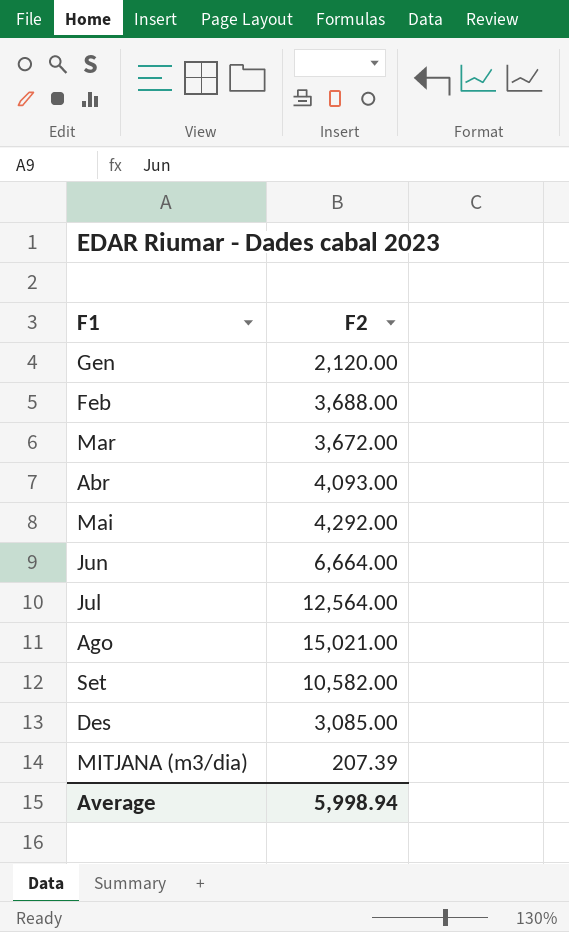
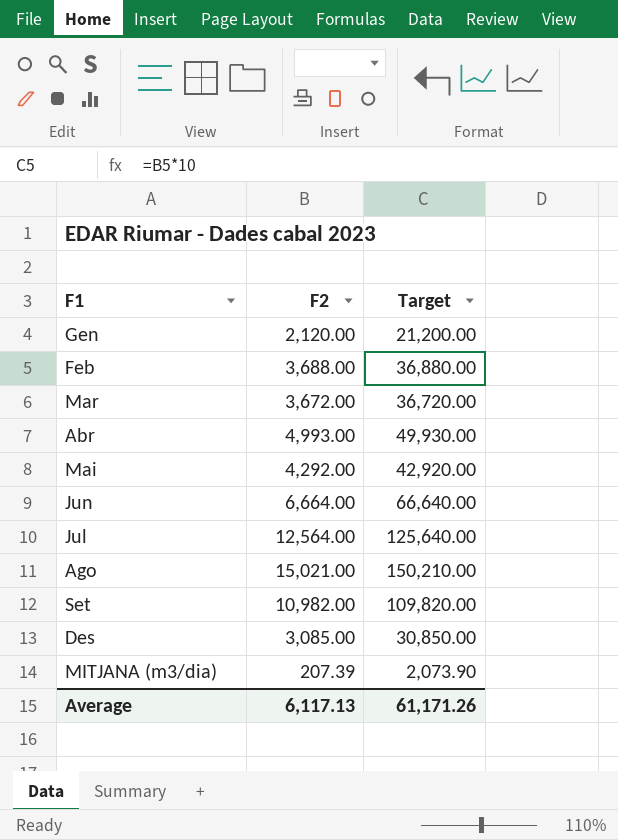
column Target | formula: none -> [F2] * 10
Abr | F2: 4,093.00 -> 4,993.00
Set | F2: 10,582.00 -> 10,982.00
Average | F2: 5,998.94 -> 6,117.13

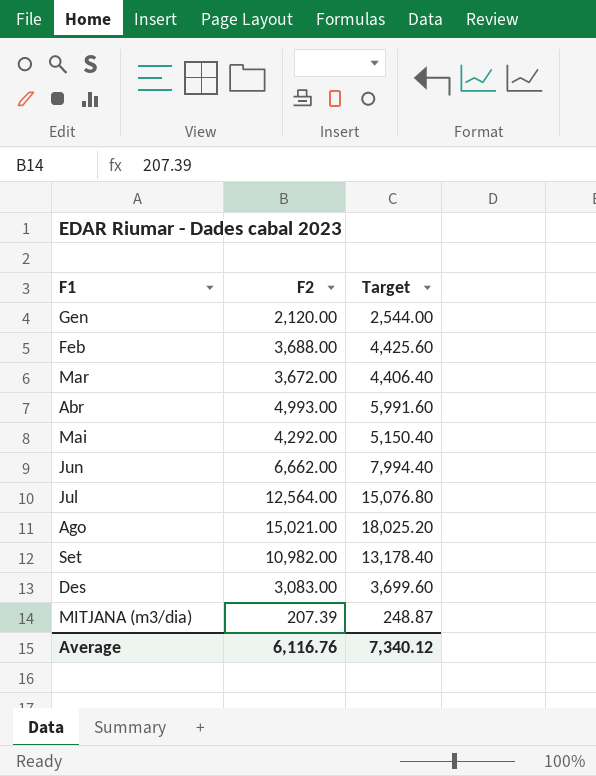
column Target | formula: [F2] * 10 -> [F2] * 1.2
Jun | F2: 6,664.00 -> 6,662.00
Des | F2: 3,085.00 -> 3,083.00
Average | F2: 6,117.13 -> 6,116.76
Average | Target: 61,171.26 -> 7,340.12

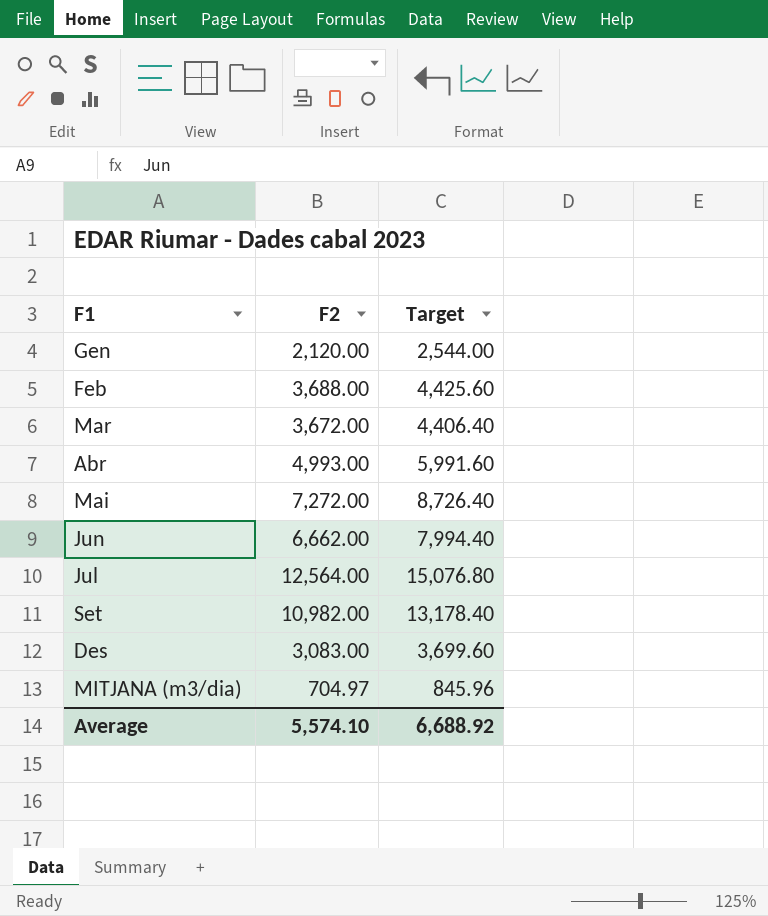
row Ago: 15,021.00 | 18,025.20 -> none
Mai | F2: 4,292.00 -> 7,272.00
Mai | Target: 5,150.40 -> 8,726.40
MITJANA (m3/dia) | F2: 207.39 -> 704.97
MITJANA (m3/dia) | Target: 248.87 -> 845.96
Average | F2: 6,116.76 -> 5,574.10
Average | Target: 7,340.12 -> 6,688.92

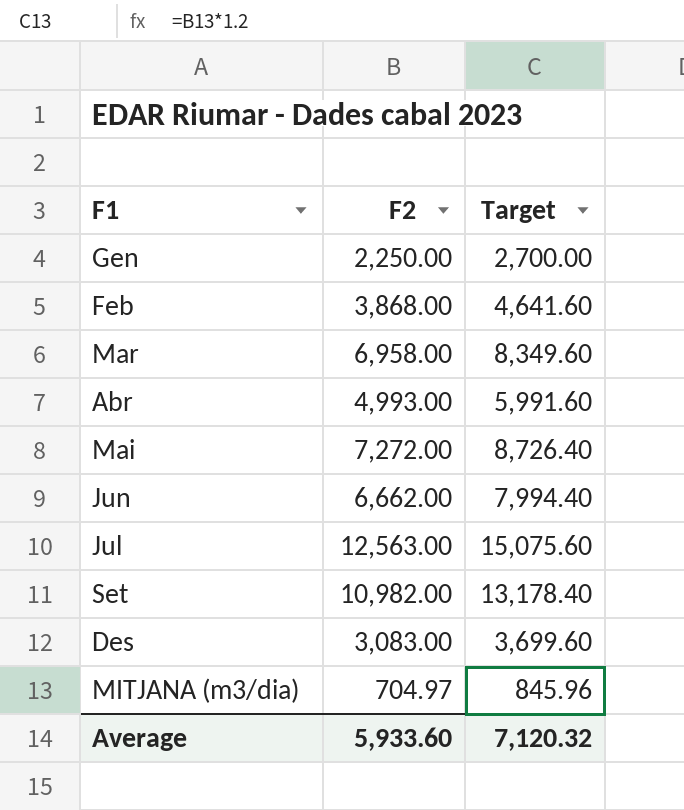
Gen | F2: 2,120.00 -> 2,250.00
Gen | Target: 2,544.00 -> 2,700.00
Feb | F2: 3,688.00 -> 3,868.00
Feb | Target: 4,425.60 -> 4,641.60
Mar | F2: 3,672.00 -> 6,958.00
Mar | Target: 4,406.40 -> 8,349.60
Jul | F2: 12,564.00 -> 12,563.00
Jul | Target: 15,076.80 -> 15,075.60
Average | F2: 5,574.10 -> 5,933.60
Average | Target: 6,688.92 -> 7,120.32

